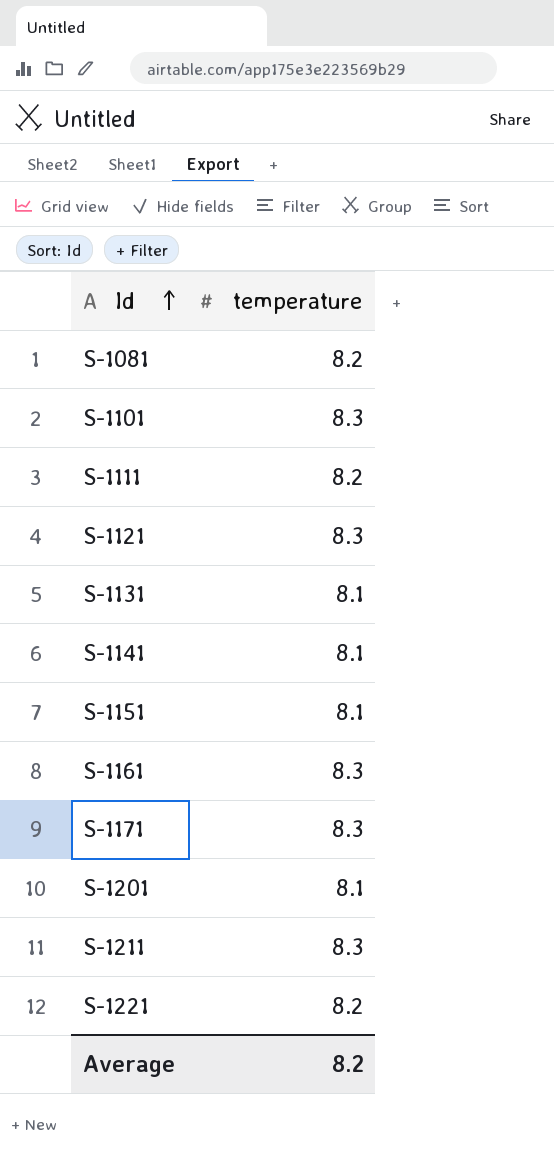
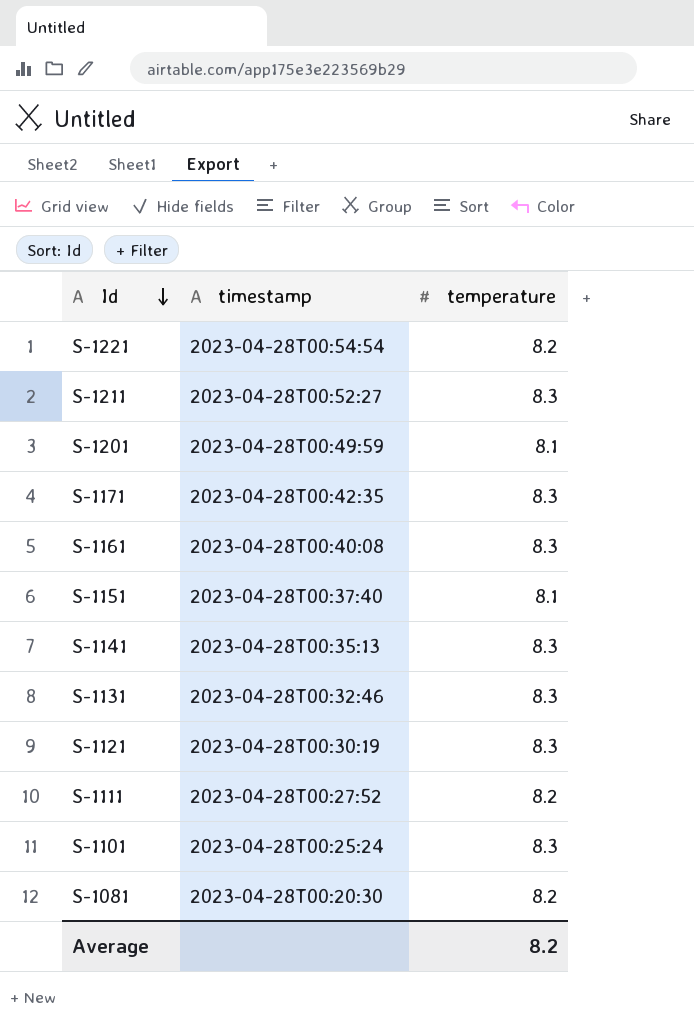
row order: Id ascending -> Id descending
column timestamp | position: none -> 2
S-1141 | temperature: 8.1 -> 8.3
S-1131 | temperature: 8.1 -> 8.3

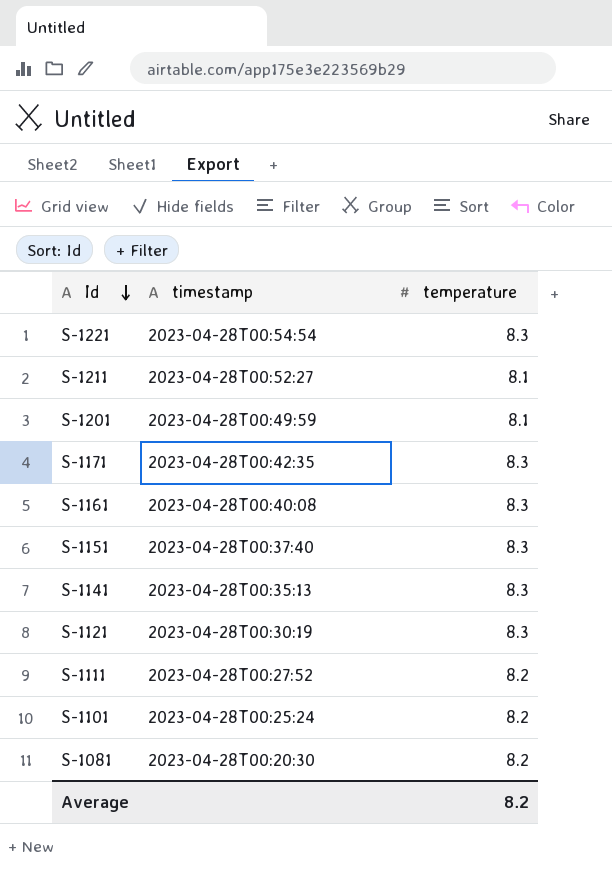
row S-1131: 2023-04-28T00:32:46 | 8.3 -> none
S-1221 | temperature: 8.2 -> 8.3
S-1211 | temperature: 8.3 -> 8.1
S-1151 | temperature: 8.1 -> 8.3
S-1101 | temperature: 8.3 -> 8.2

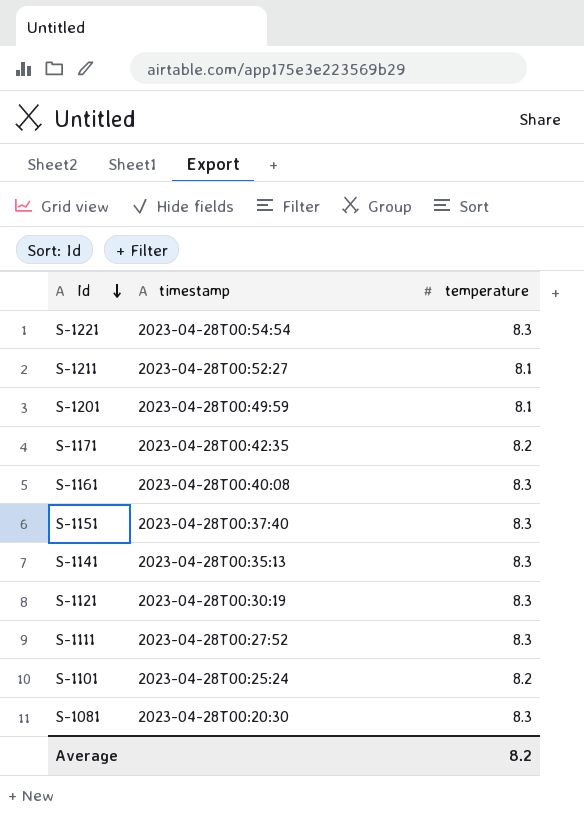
S-1171 | temperature: 8.3 -> 8.2
S-1111 | temperature: 8.2 -> 8.3
S-1081 | temperature: 8.2 -> 8.3

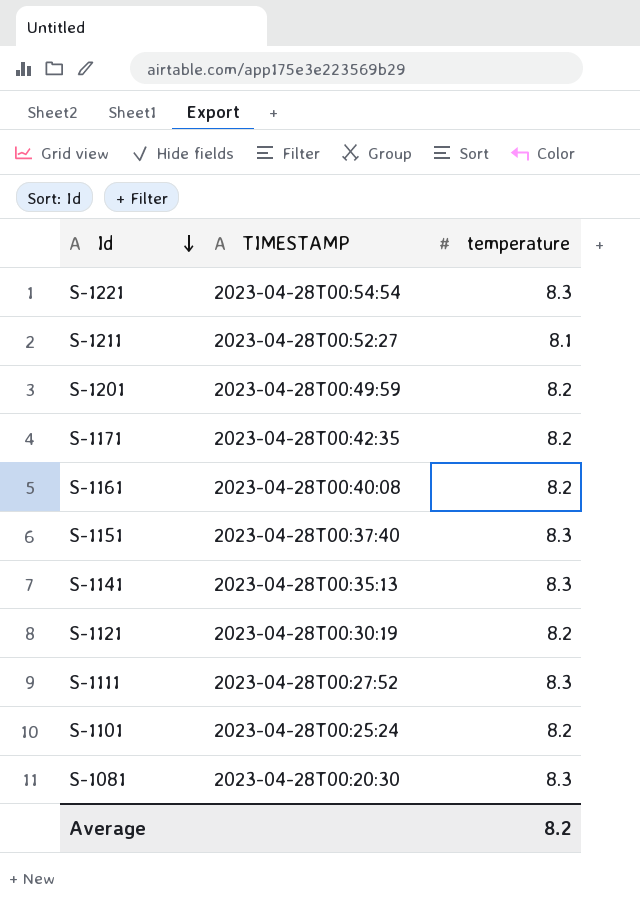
column name: timestamp -> TIMESTAMP
S-1201 | temperature: 8.1 -> 8.2
S-1161 | temperature: 8.3 -> 8.2
S-1121 | temperature: 8.3 -> 8.2

